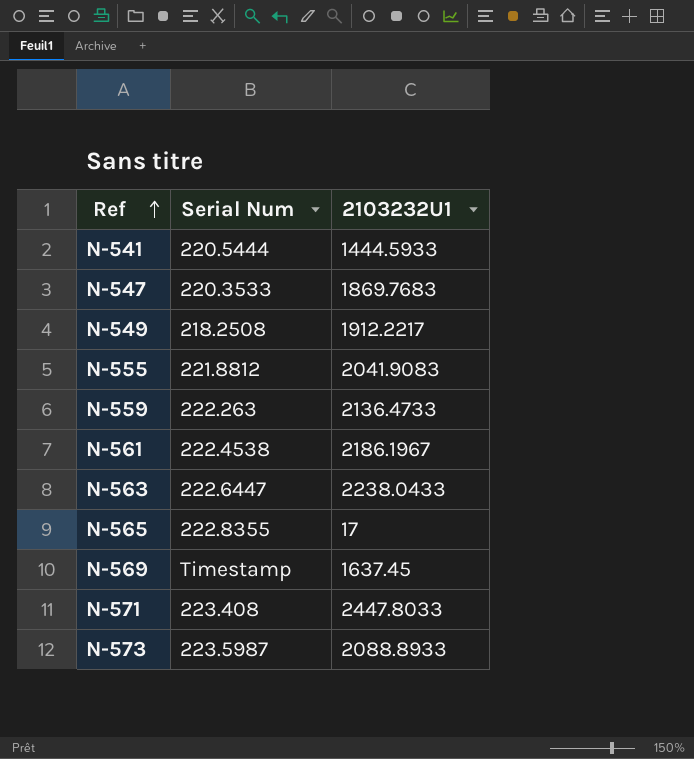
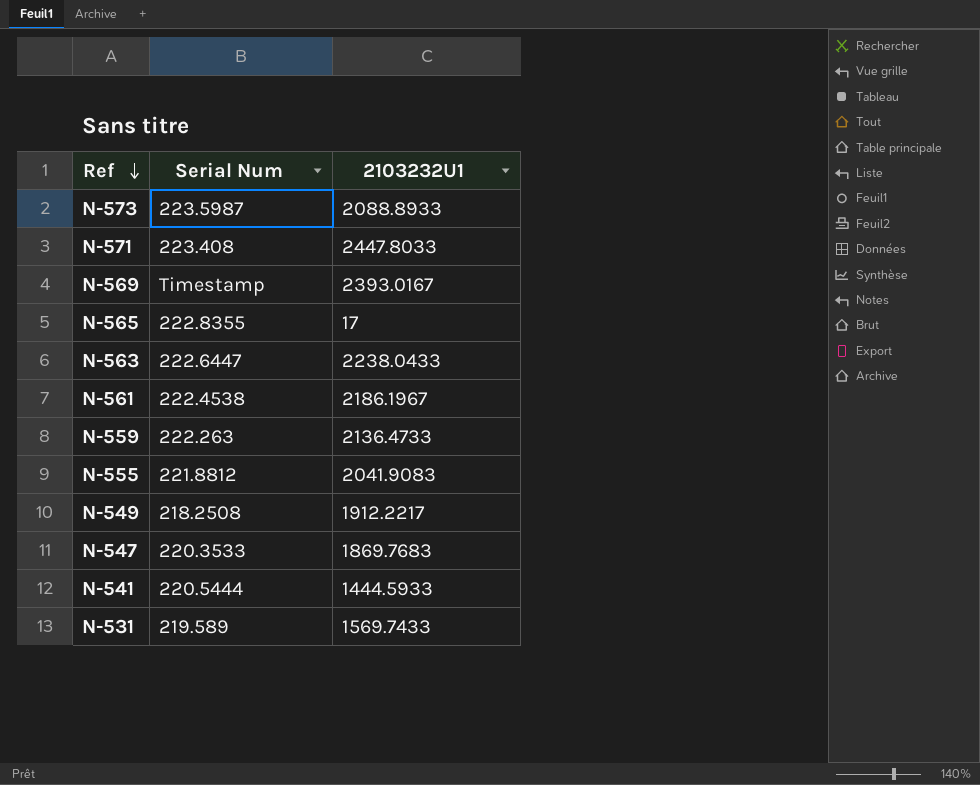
row order: Ref ascending -> Ref descending
N-569 | 2103232U1: 1637.45 -> 2393.0167
row N-531: none -> 219.589 | 1569.7433

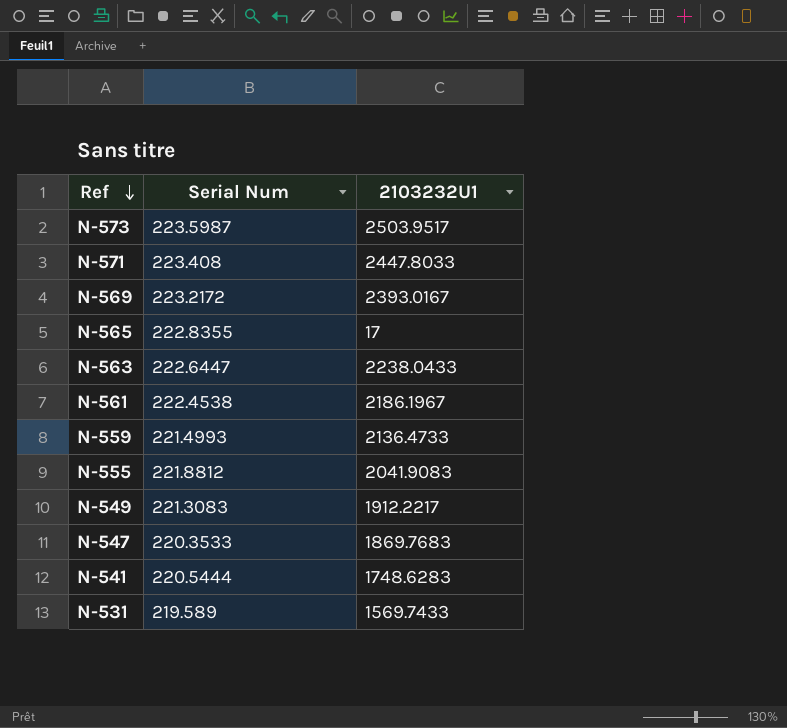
N-573 | 2103232U1: 2088.8933 -> 2503.9517
N-569 | Serial Num: Timestamp -> 223.2172
N-559 | Serial Num: 222.263 -> 221.4993
N-549 | Serial Num: 218.2508 -> 221.3083
N-541 | 2103232U1: 1444.5933 -> 1748.6283

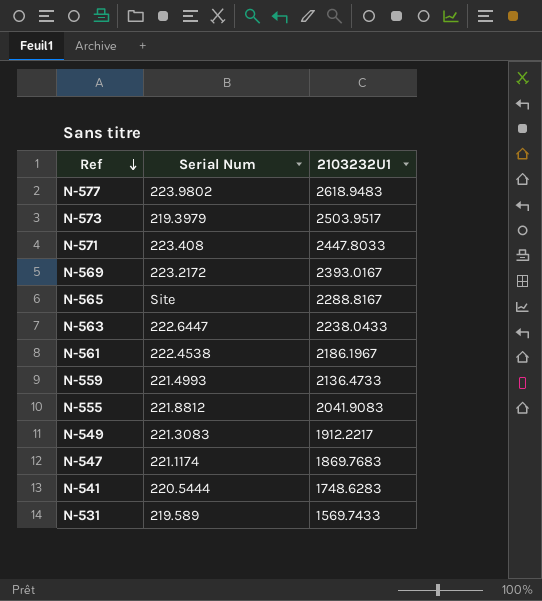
row N-577: none -> 223.9802 | 2618.9483
N-573 | Serial Num: 223.5987 -> 219.3979
N-565 | Serial Num: 222.8355 -> Site
N-565 | 2103232U1: 17 -> 2288.8167
N-547 | Serial Num: 220.3533 -> 221.1174

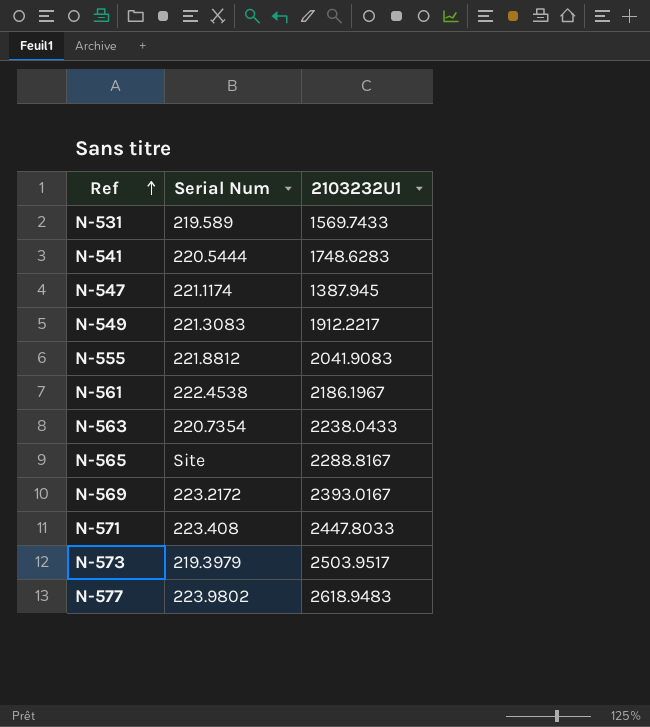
row order: Ref descending -> Ref ascending
row N-559: 221.4993 | 2136.4733 -> none
N-547 | 2103232U1: 1869.7683 -> 1387.945
N-563 | Serial Num: 222.6447 -> 220.7354

